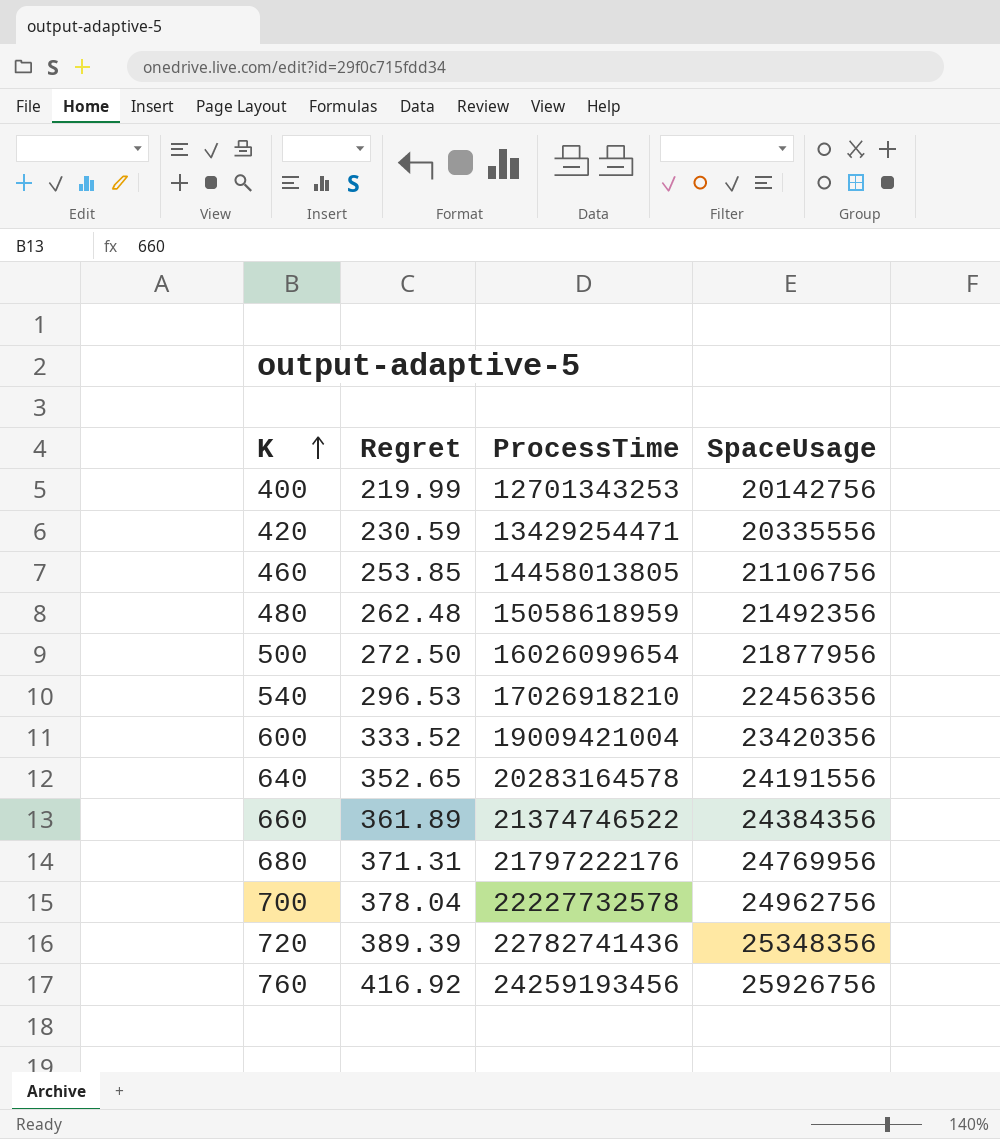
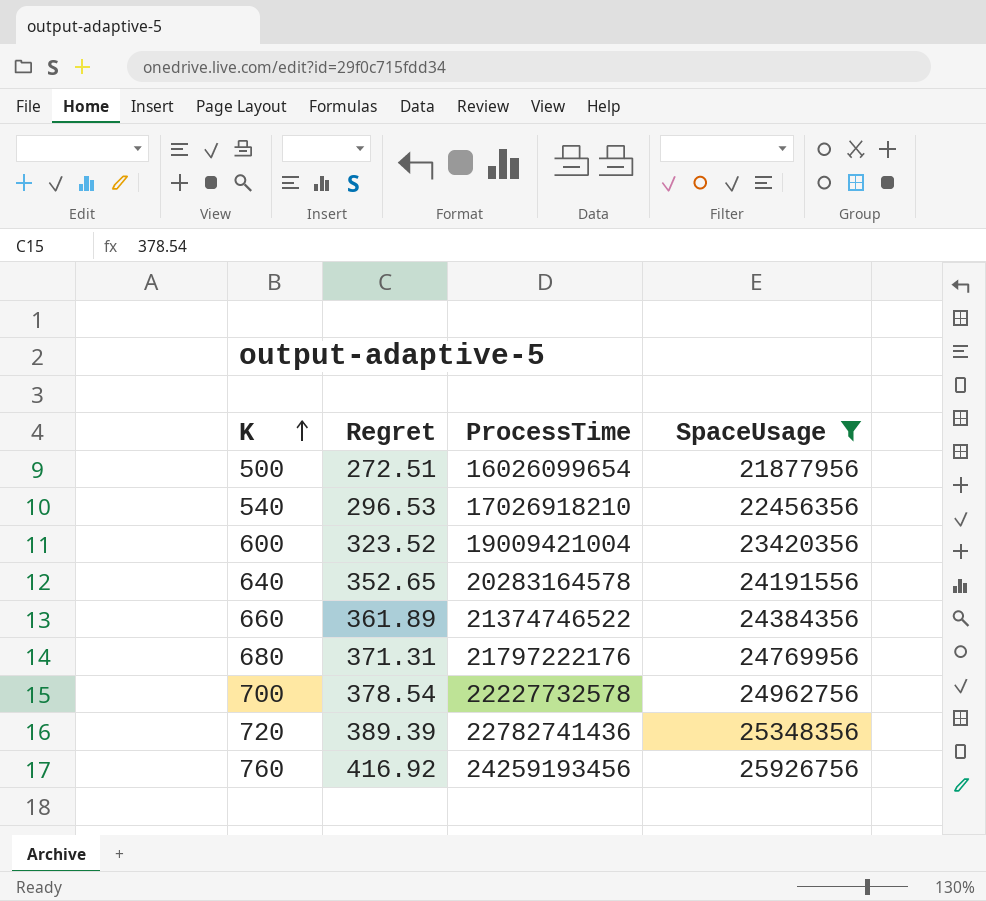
filter: none -> SpaceUsage >= 21877956
500 | Regret: 272.50 -> 272.51
600 | Regret: 333.52 -> 323.52
700 | Regret: 378.04 -> 378.54

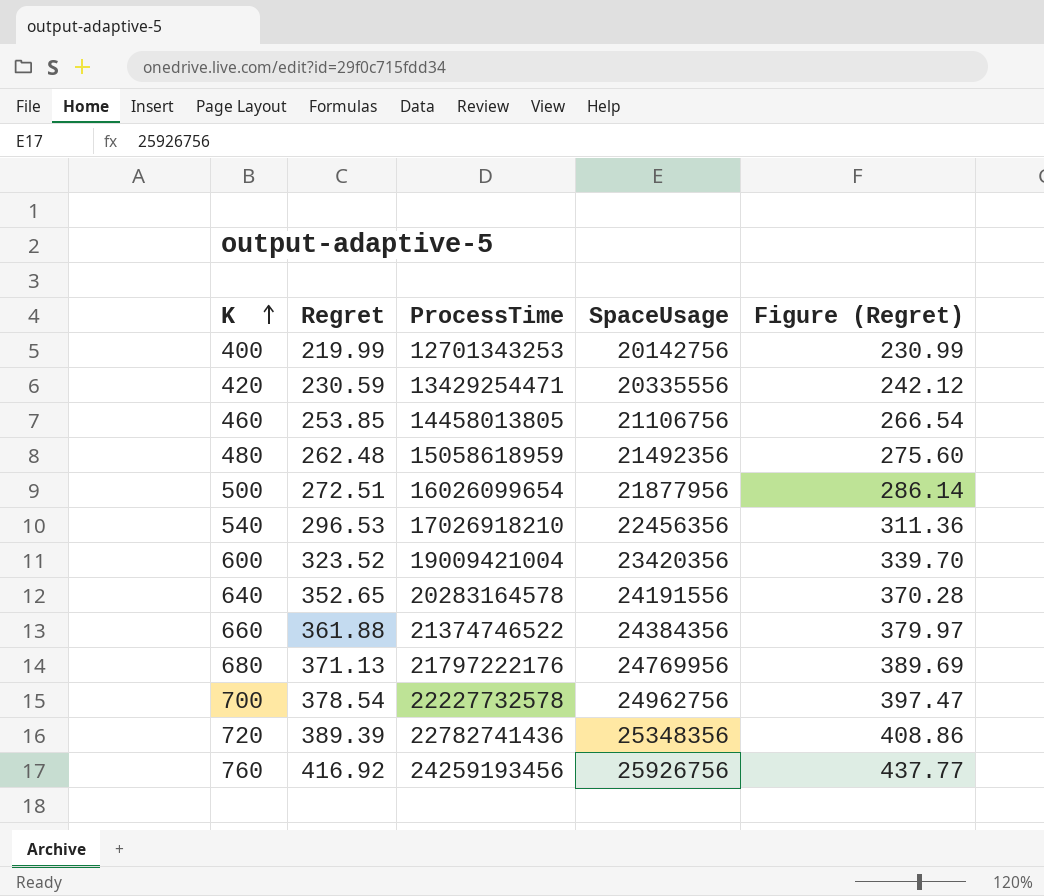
filter: SpaceUsage >= 21877956 -> none
column Figure (Regret) | formula: none -> [Regret] * 1.05
660 | Regret: 361.89 -> 361.88
680 | Regret: 371.31 -> 371.13

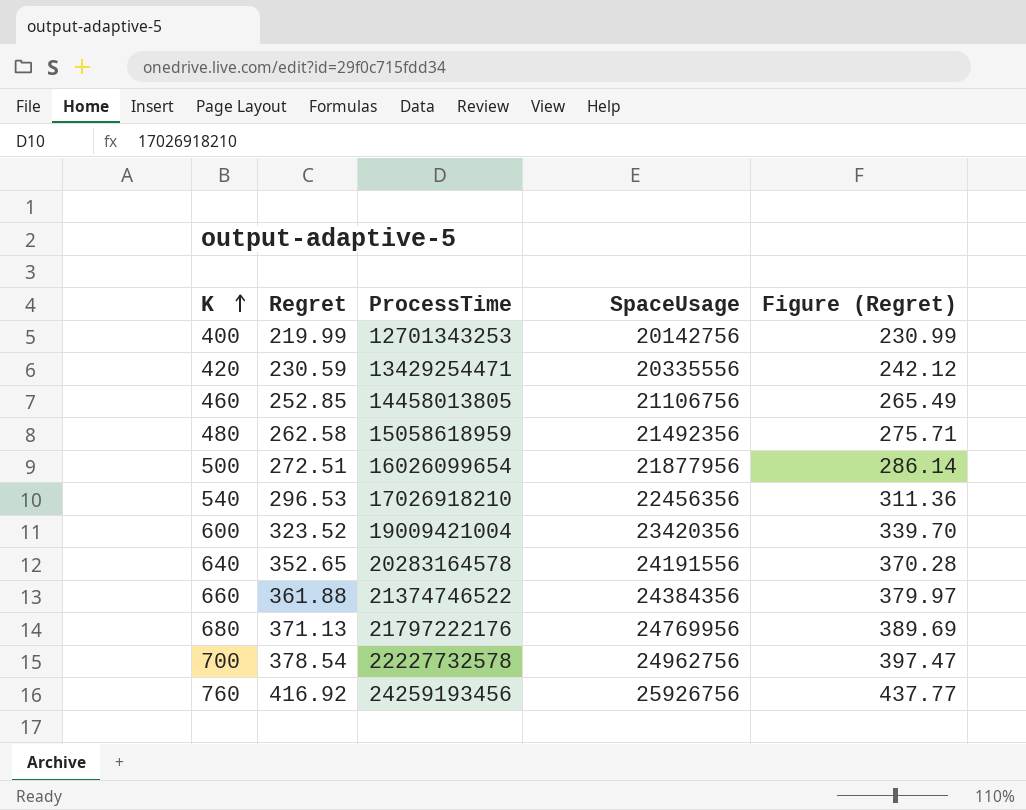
row 720: 389.39 | 22782741436 | 25348356 | 408.86 -> none
460 | Regret: 253.85 -> 252.85
460 | Figure (Regret): 266.54 -> 265.49
480 | Regret: 262.48 -> 262.58
480 | Figure (Regret): 275.60 -> 275.71

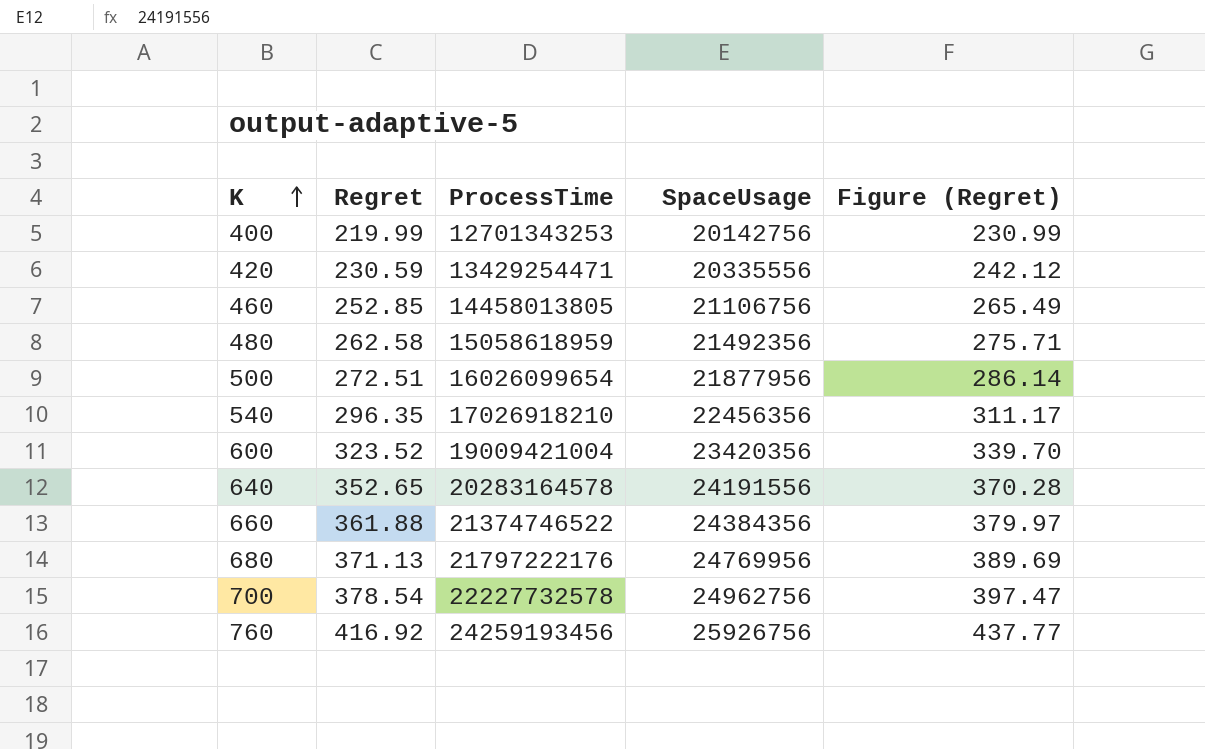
540 | Regret: 296.53 -> 296.35
540 | Figure (Regret): 311.36 -> 311.17

